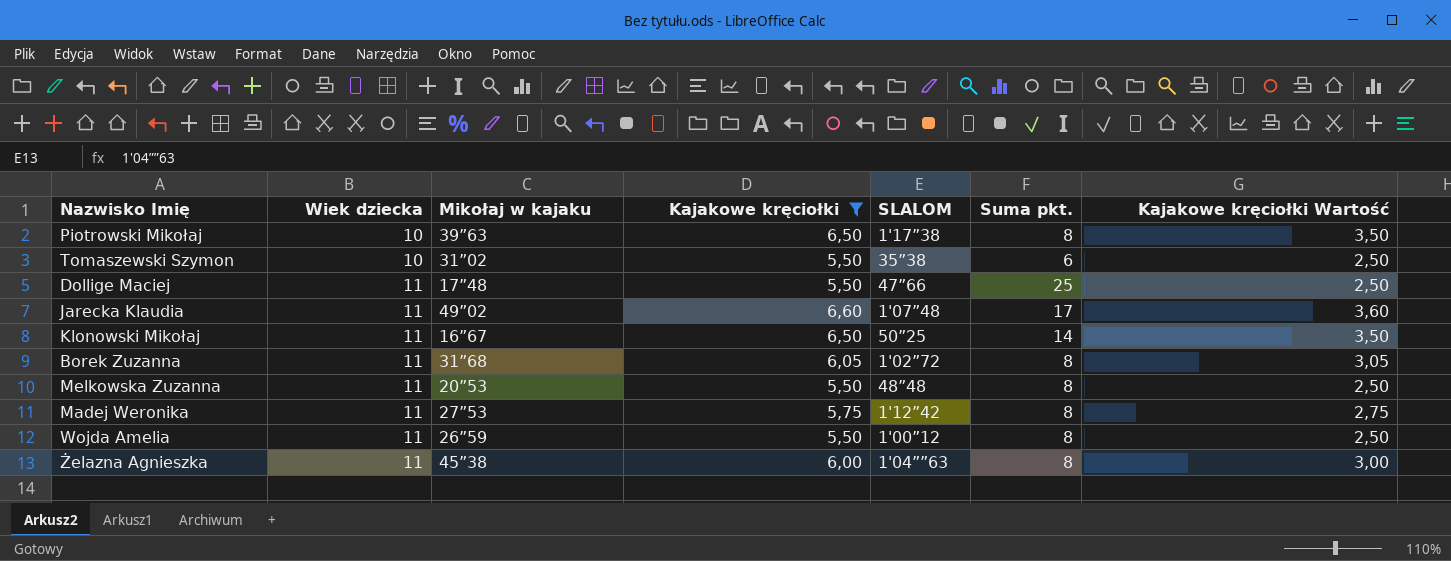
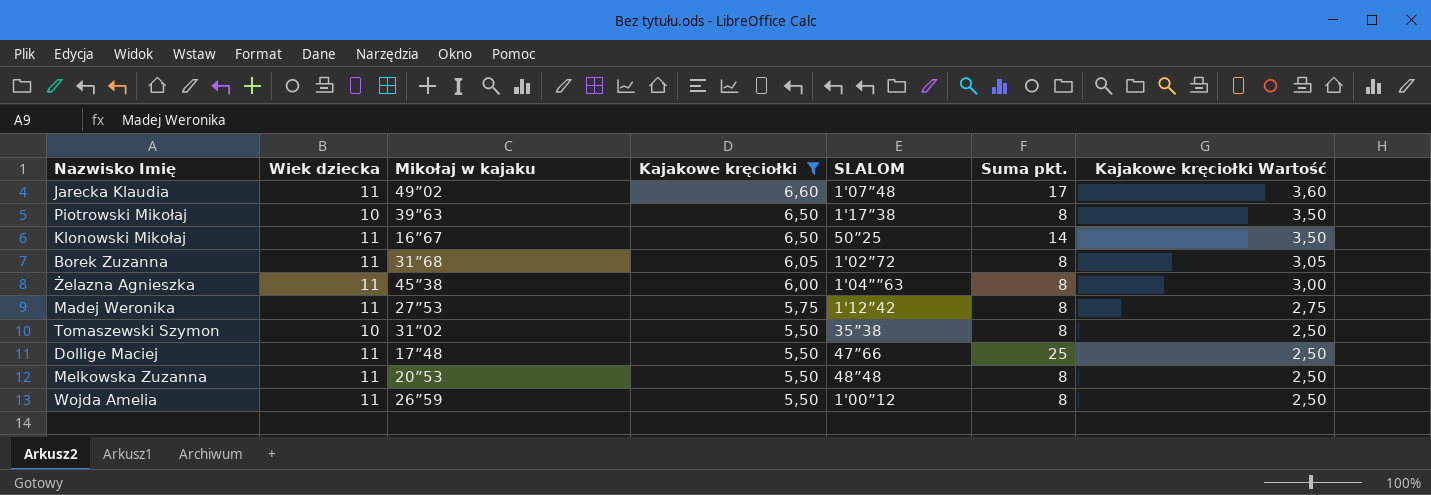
row order: Wiek dziecka ascending -> Kajakowe kręciołki descending
Tomaszewski Szymon | Suma pkt.: 6 -> 8

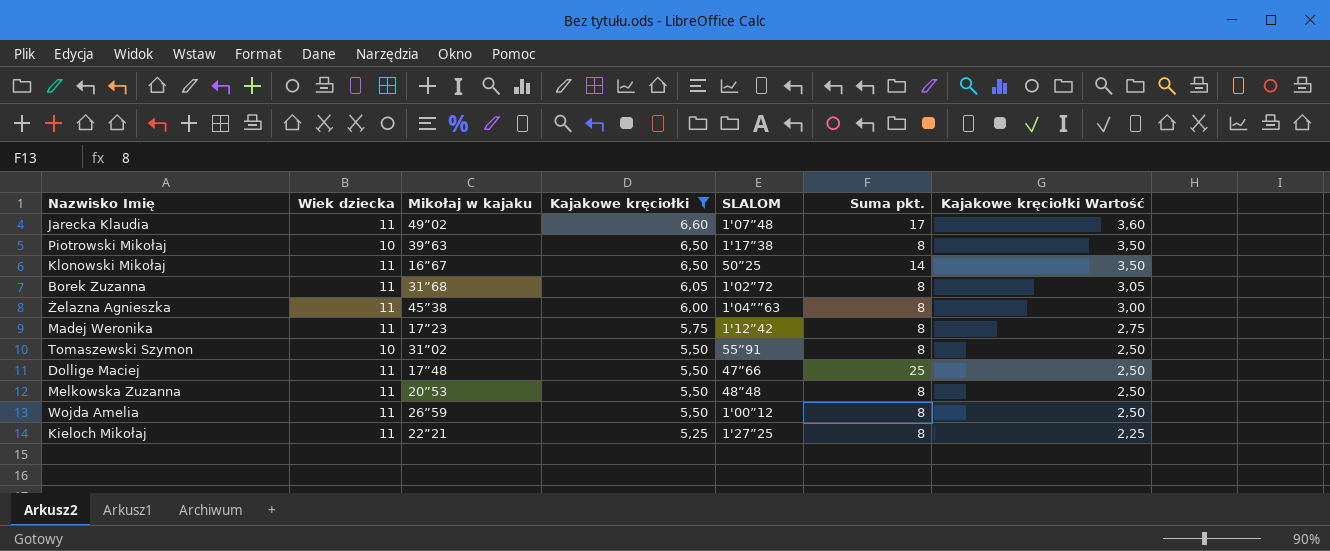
Madej Weronika | Mikołaj w kajaku: 27”53 -> 17”23
Tomaszewski Szymon | SLALOM: 35”38 -> 55”91
row Kieloch Mikołaj: none -> 11 | 22”21 | 5,25 | 1'27”25 | 8 | 2,25

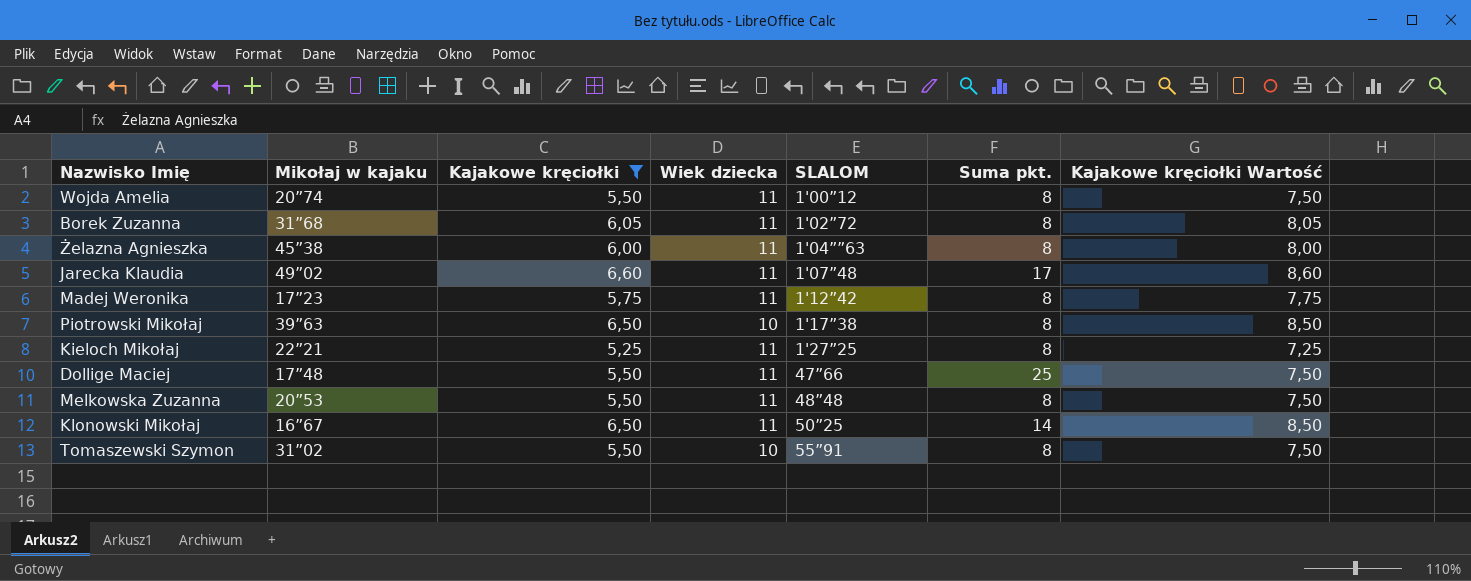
row order: Kajakowe kręciołki descending -> SLALOM ascending
column Wiek dziecka | position: 2 -> 4
column Kajakowe kręciołki Wartość | formula: [Kajakowe kręciołki] - 3 -> [Kajakowe kręciołki] + 2
Wojda Amelia | Mikołaj w kajaku: 26”59 -> 20”74

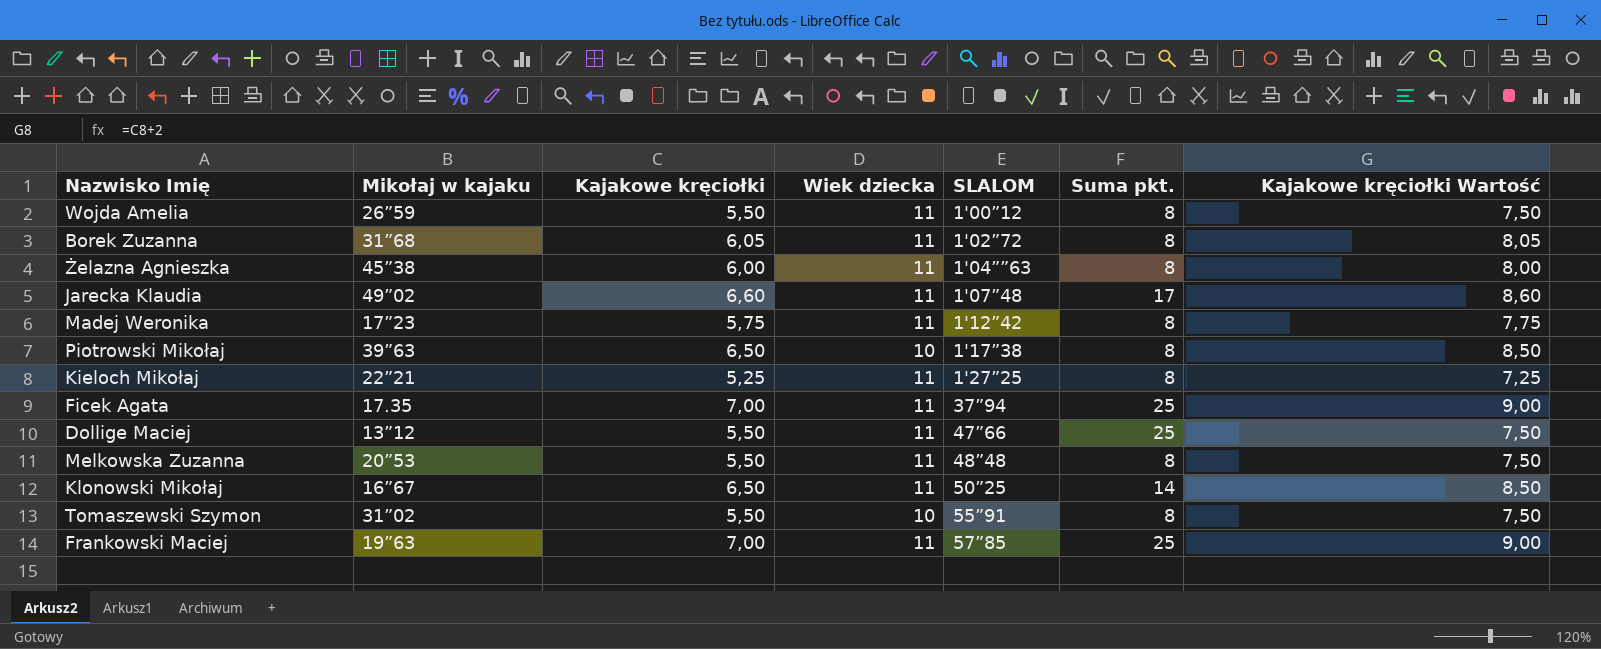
filter: Kajakowe kręciołki != 7,00 -> none
Wojda Amelia | Mikołaj w kajaku: 20”74 -> 26”59
Dollige Maciej | Mikołaj w kajaku: 17”48 -> 13”12

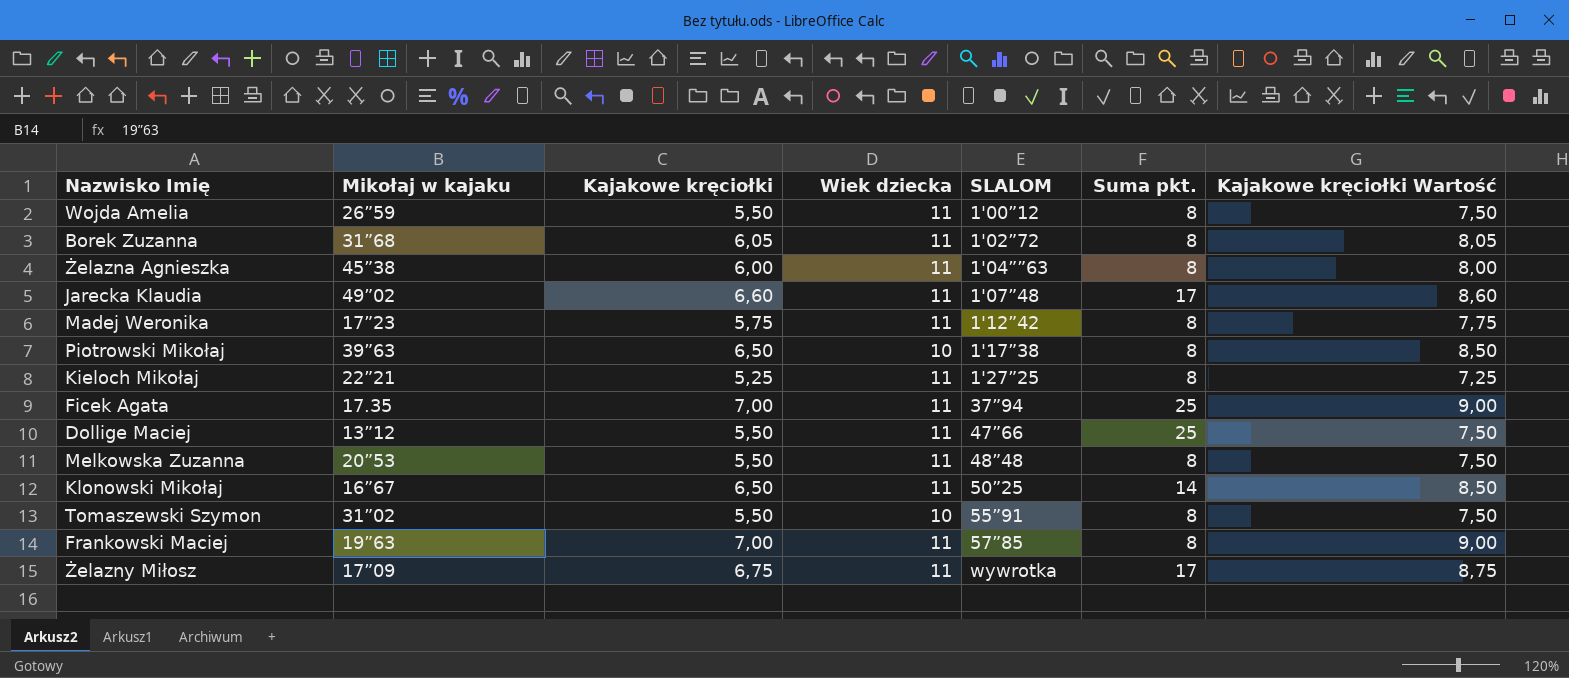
Frankowski Maciej | Suma pkt.: 25 -> 8
row Żelazny Miłosz: none -> 17”09 | 6,75 | 11 | wywrotka | 17 | 8,75

